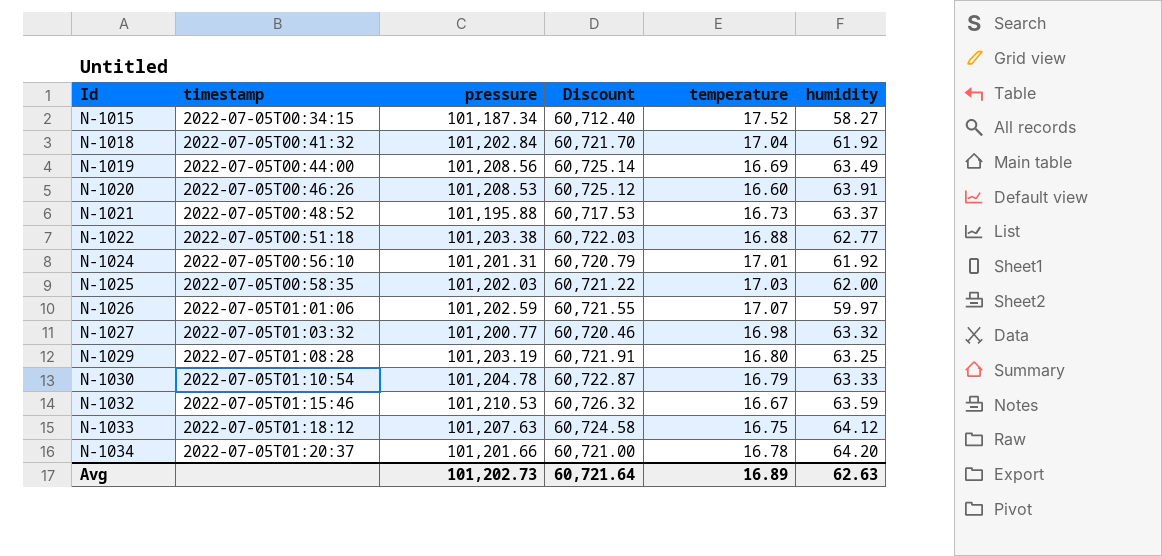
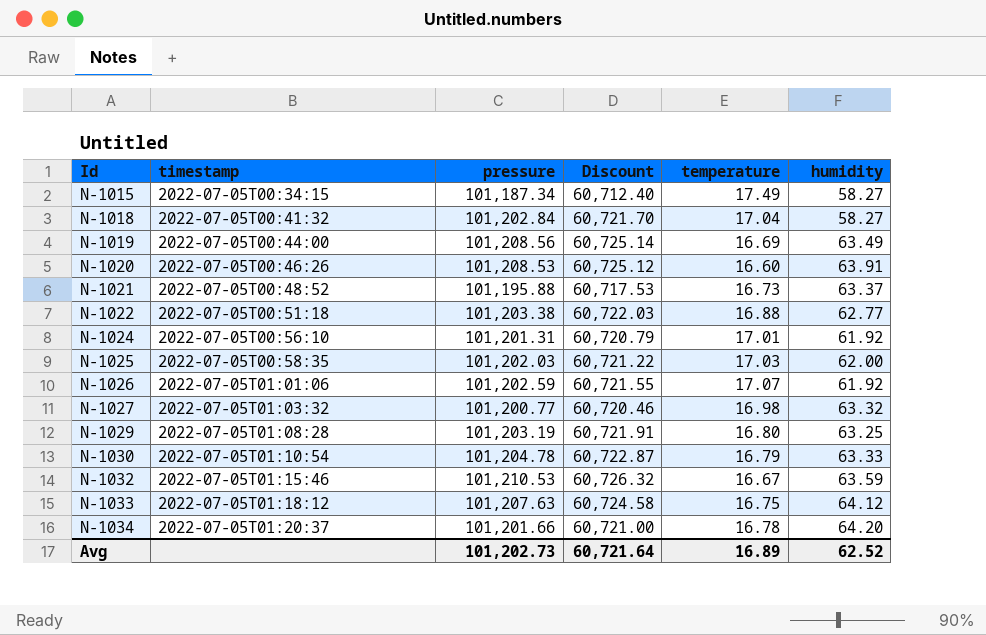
N-1015 | temperature: 17.52 -> 17.49
N-1018 | humidity: 61.92 -> 58.27
N-1026 | humidity: 59.97 -> 61.92
Avg | humidity: 62.63 -> 62.52

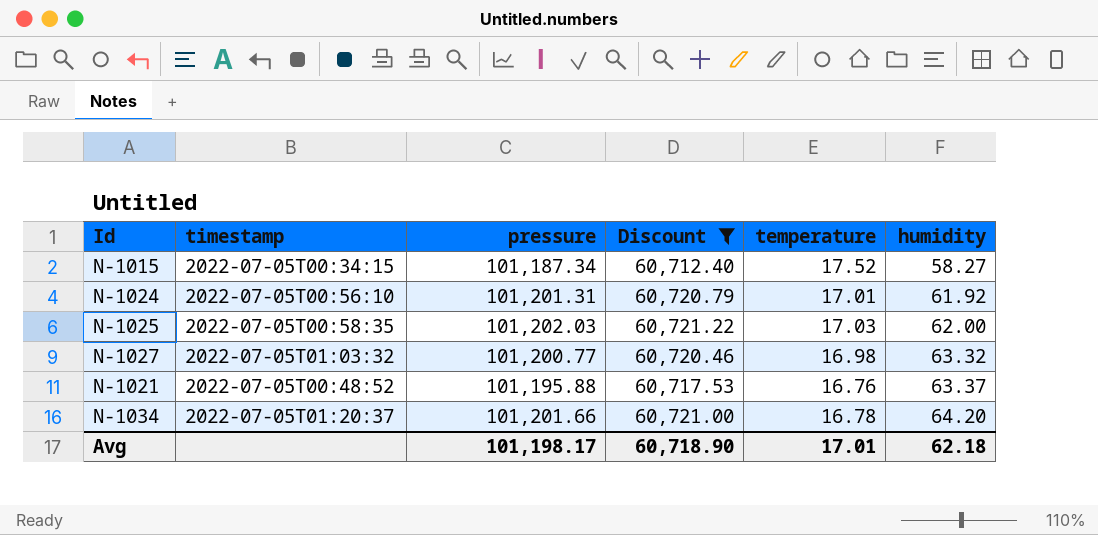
filter: none -> Discount <= 60,721.22
row order: Id ascending -> humidity ascending
N-1015 | temperature: 17.49 -> 17.52
N-1021 | temperature: 16.73 -> 16.76
Avg | pressure: 101,202.73 -> 101,198.17
Avg | Discount: 60,721.64 -> 60,718.90
Avg | temperature: 16.89 -> 17.01
Avg | humidity: 62.52 -> 62.18

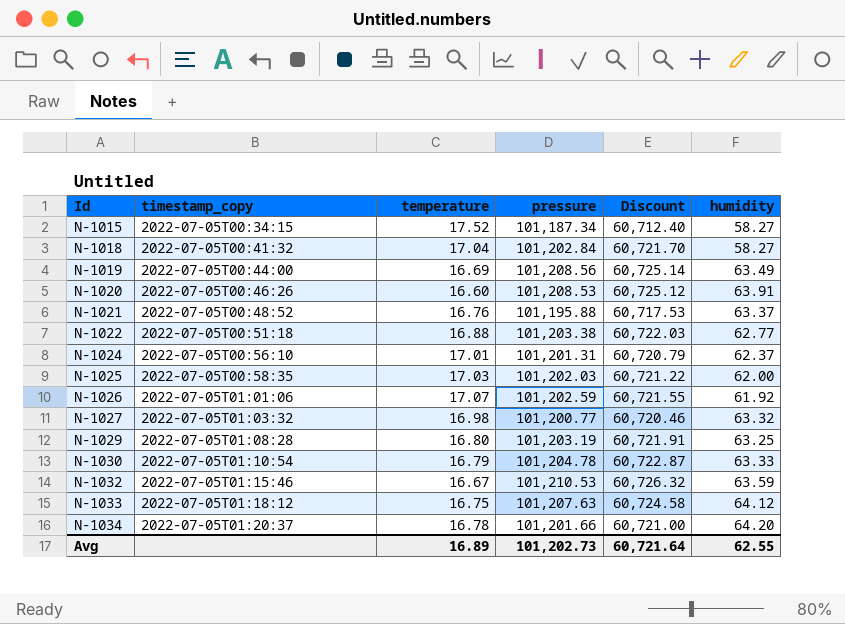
filter: Discount <= 60,721.22 -> none
row order: humidity ascending -> Id ascending
column name: timestamp -> timestamp_copy
column temperature | position: 5 -> 3
N-1024 | humidity: 61.92 -> 62.37
Avg | temperature: 17.01 -> 16.89
Avg | pressure: 101,198.17 -> 101,202.73
Avg | Discount: 60,718.90 -> 60,721.64
Avg | humidity: 62.18 -> 62.55

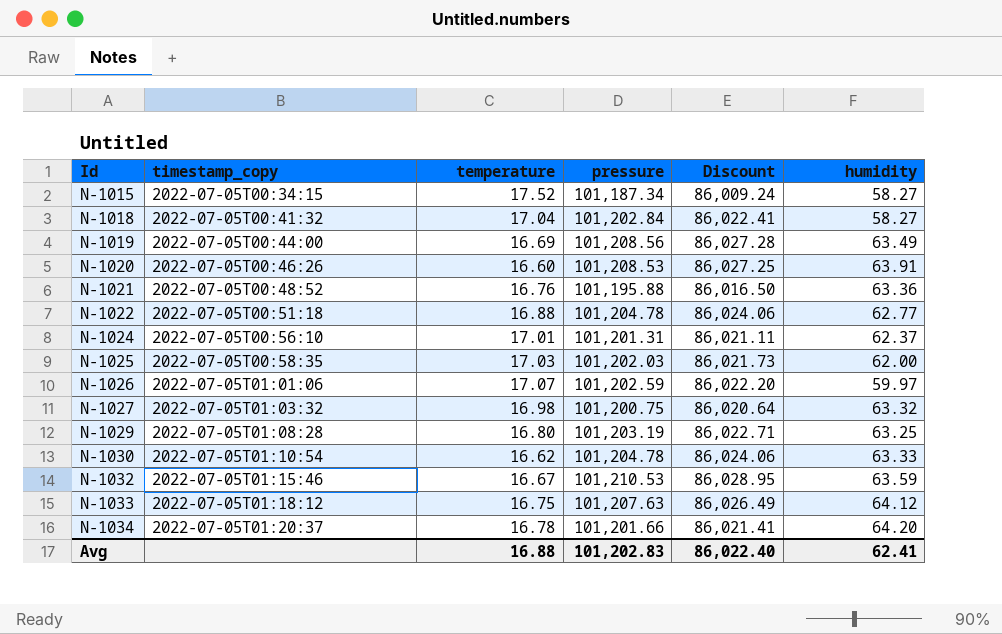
column Discount | formula: [pressure] * 0.6 -> [pressure] * 0.85
N-1021 | humidity: 63.37 -> 63.36
N-1022 | pressure: 101,203.38 -> 101,204.78
N-1026 | humidity: 61.92 -> 59.97
N-1027 | pressure: 101,200.77 -> 101,200.75
N-1030 | temperature: 16.79 -> 16.62
Avg | temperature: 16.89 -> 16.88
Avg | pressure: 101,202.73 -> 101,202.83
Avg | Discount: 60,721.64 -> 86,022.40
Avg | humidity: 62.55 -> 62.41

